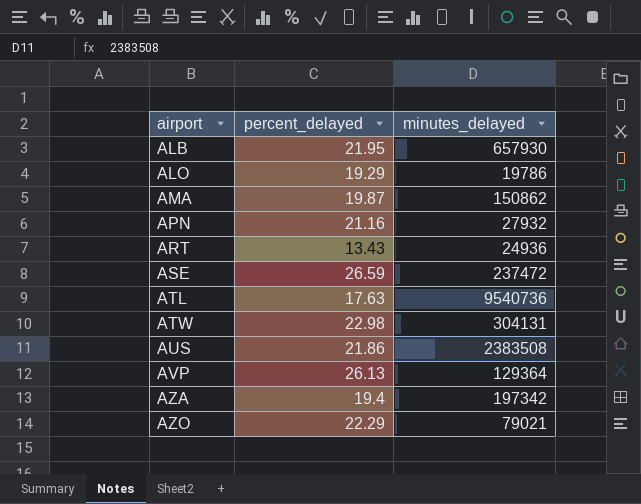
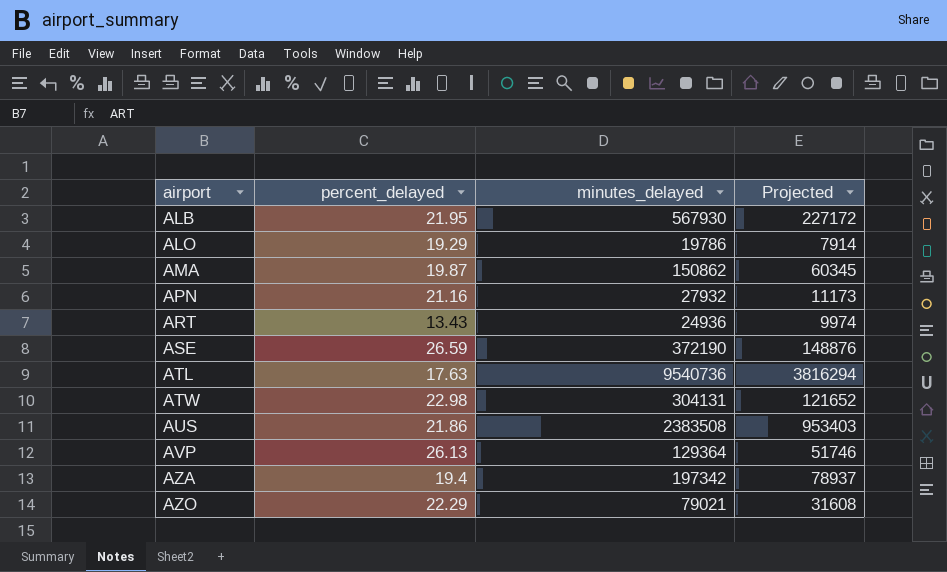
column Projected | formula: none -> [minutes_delayed] * 0.4
ALB | minutes_delayed: 657930 -> 567930
ASE | minutes_delayed: 237472 -> 372190

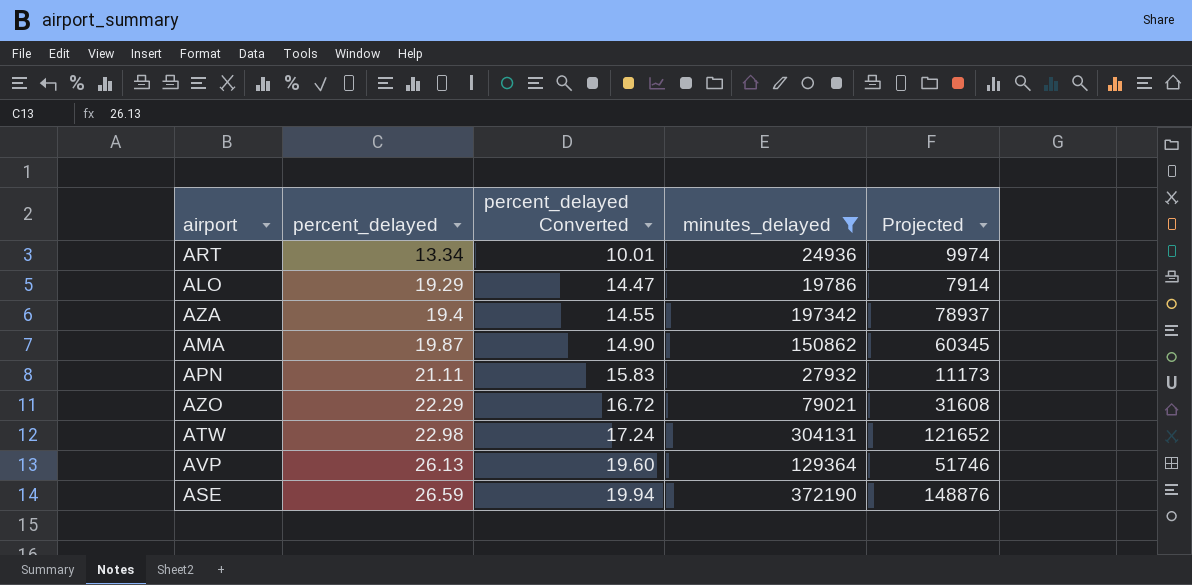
filter: none -> minutes_delayed <= 372190
row order: airport ascending -> percent_delayed ascending
column percent_delayed Converted | formula: none -> [percent_delayed] * 0.75
ART | percent_delayed: 13.43 -> 13.34
APN | percent_delayed: 21.16 -> 21.11

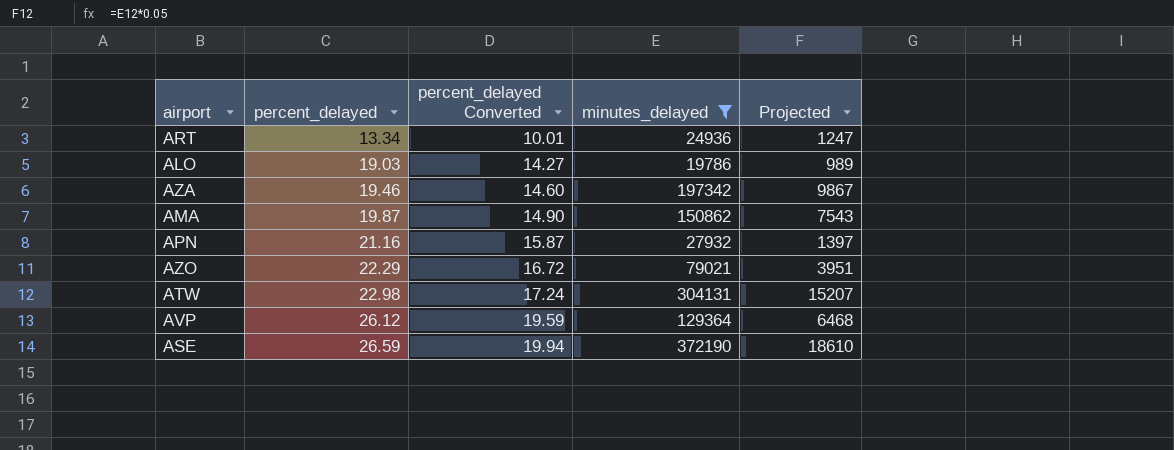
column Projected | formula: [minutes_delayed] * 0.4 -> [minutes_delayed] * 0.05
ALO | percent_delayed: 19.29 -> 19.03
ALO | percent_delayed Converted: 14.47 -> 14.27
AZA | percent_delayed: 19.4 -> 19.46
AZA | percent_delayed Converted: 14.55 -> 14.60
APN | percent_delayed: 21.11 -> 21.16
APN | percent_delayed Converted: 15.83 -> 15.87
AVP | percent_delayed: 26.13 -> 26.12
AVP | percent_delayed Converted: 19.60 -> 19.59

